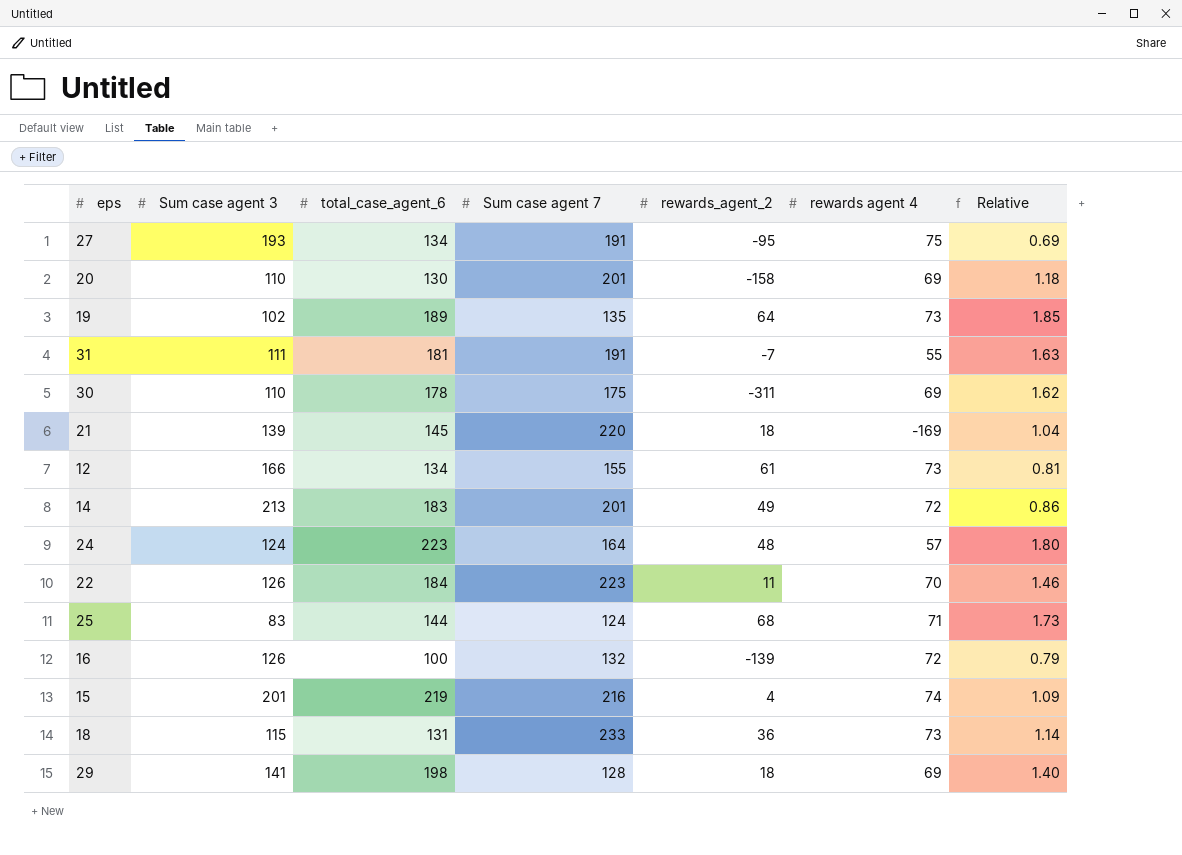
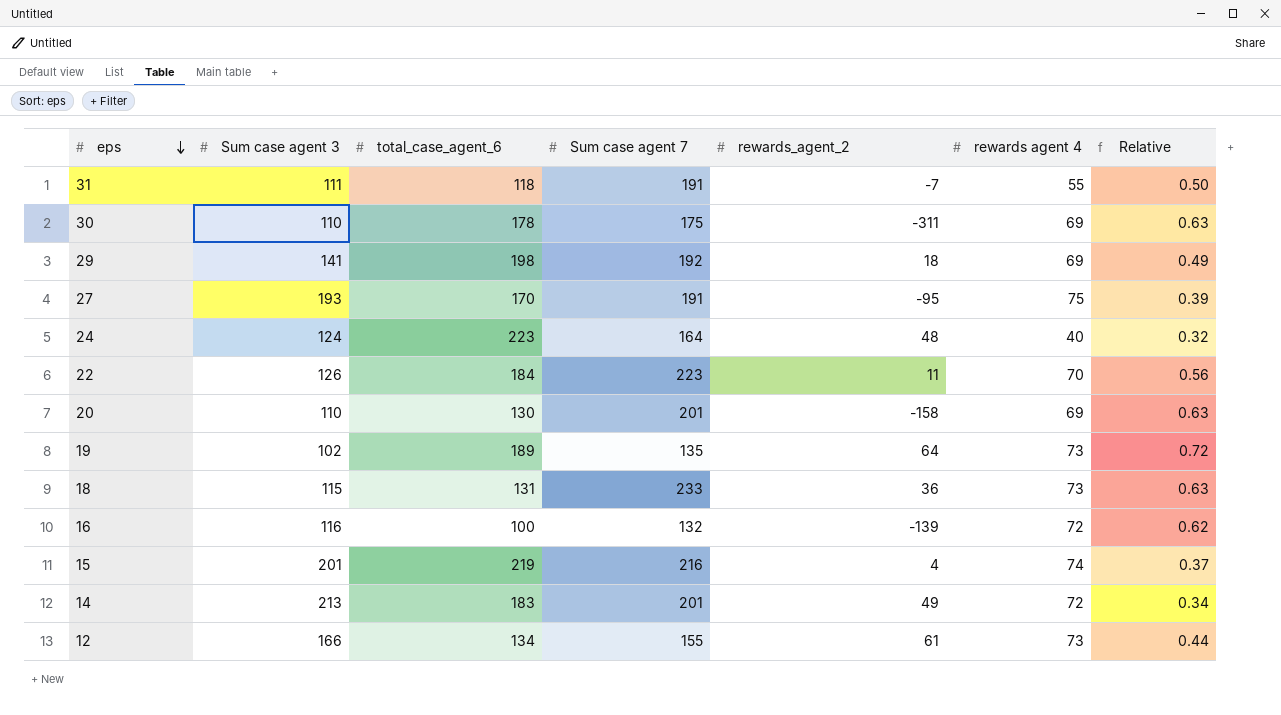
row order: none -> eps descending
column Relative | formula: [total_case_agent_6] / [Sum case agent 3] -> [rewards agent 4] / [Sum case agent 3]
row 21: 139 | 145 | 220 | 18 | -169 | 1.04 -> none
row 25: 83 | 144 | 124 | 68 | 71 | 1.73 -> none
31 | total_case_agent_6: 181 -> 118
29 | Sum case agent 7: 128 -> 192
27 | total_case_agent_6: 134 -> 170
24 | rewards agent 4: 57 -> 40
16 | Sum case agent 3: 126 -> 116

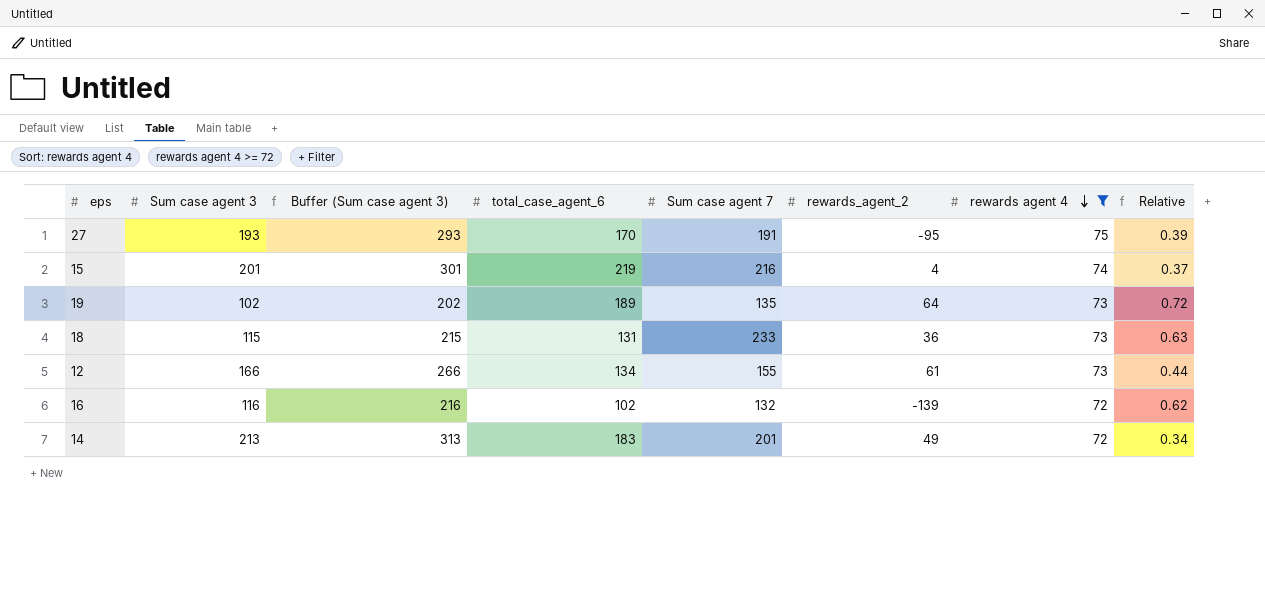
filter: none -> rewards agent 4 >= 72
row order: eps descending -> rewards agent 4 descending
column Buffer (Sum case agent 3) | formula: none -> [Sum case agent 3] + 100
16 | total_case_agent_6: 100 -> 102

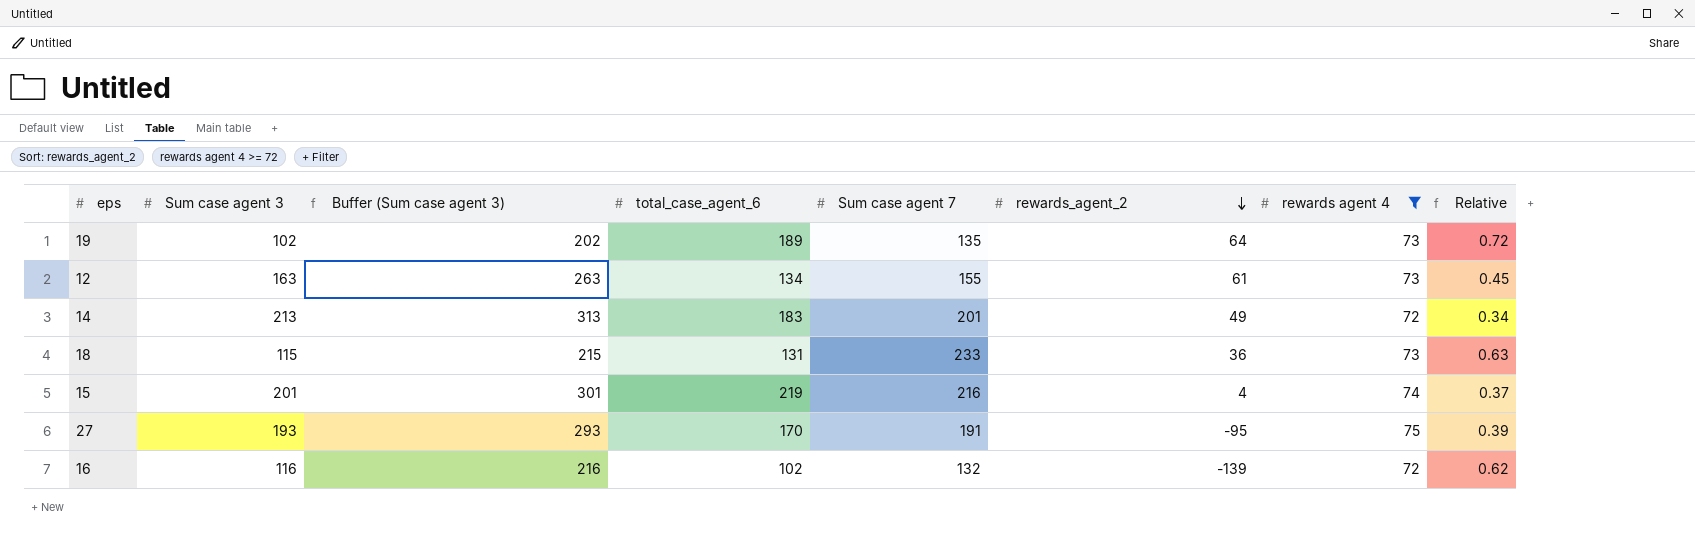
row order: rewards agent 4 descending -> rewards_agent_2 descending
12 | Sum case agent 3: 166 -> 163
12 | Buffer (Sum case agent 3): 266 -> 263
12 | Relative: 0.44 -> 0.45

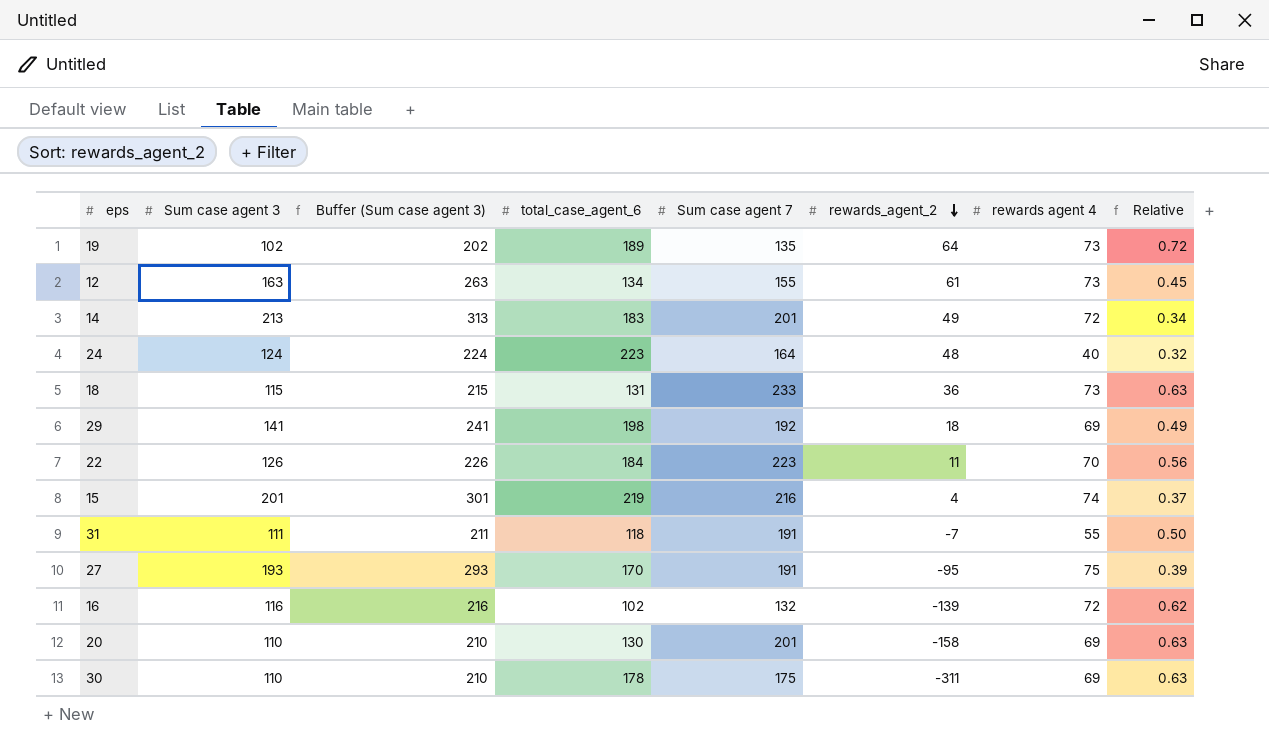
filter: rewards agent 4 >= 72 -> none

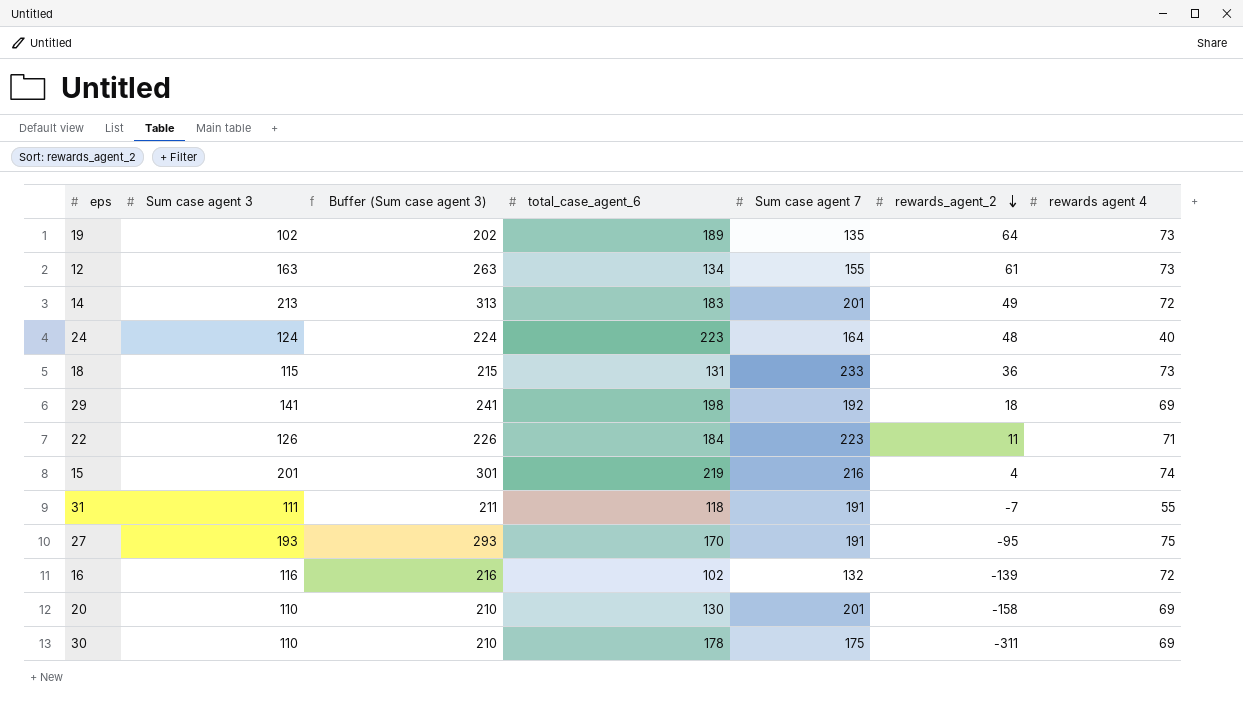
column Relative | formula: [rewards agent 4] / [Sum case agent 3] -> none
22 | rewards agent 4: 70 -> 71

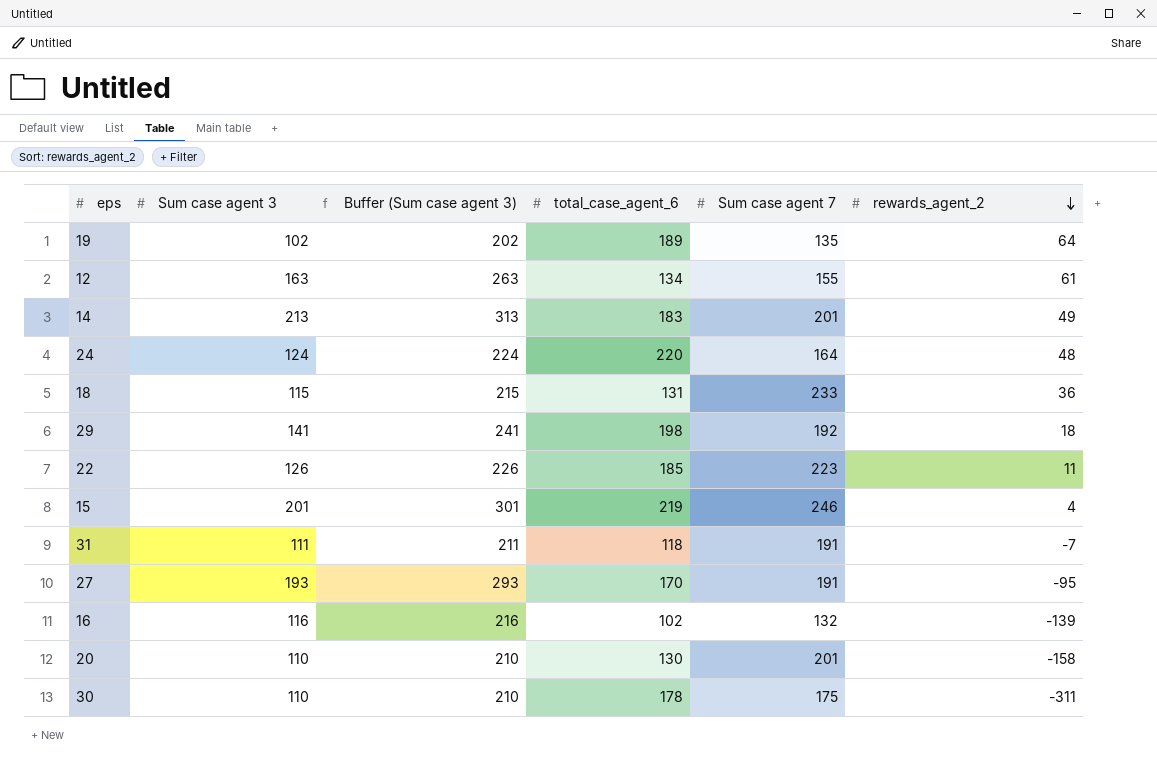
column rewards agent 4 | position: 7 -> none
24 | total_case_agent_6: 223 -> 220
22 | total_case_agent_6: 184 -> 185
15 | Sum case agent 7: 216 -> 246

